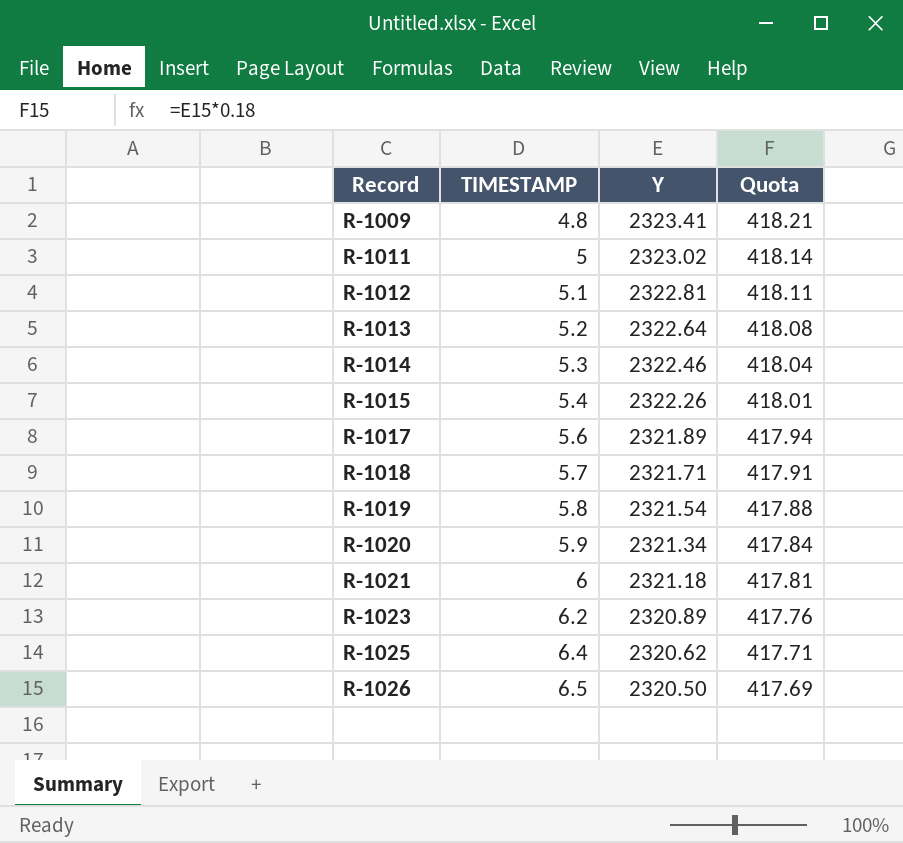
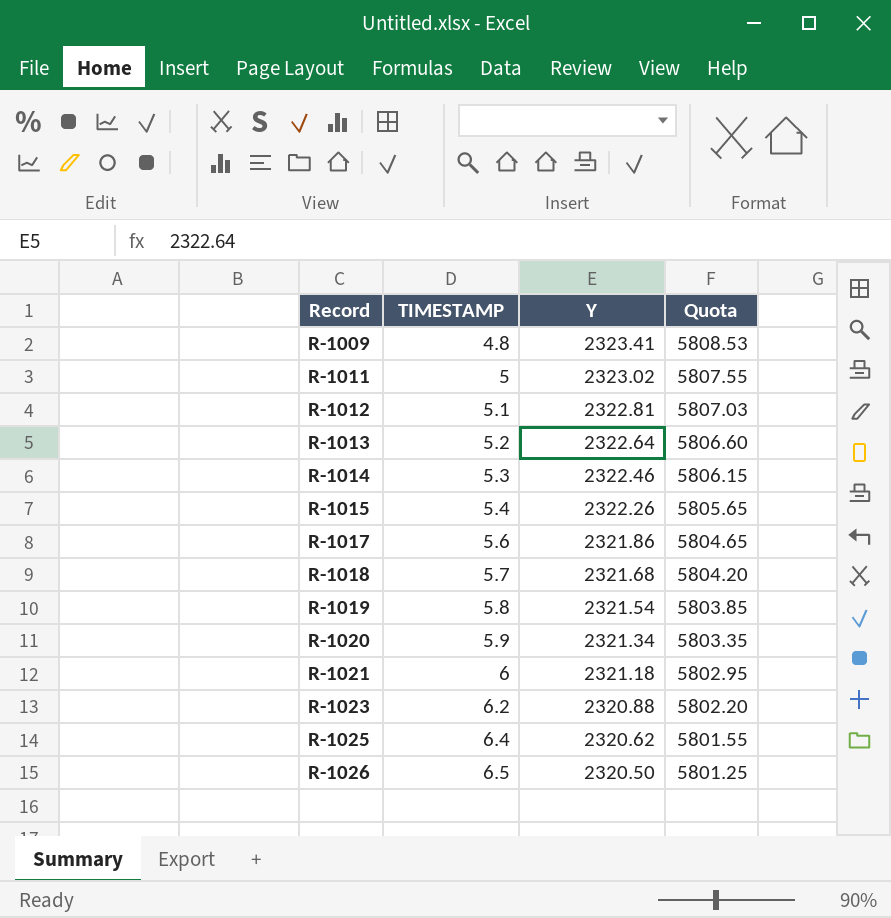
column Quota | formula: [Y] * 0.18 -> [Y] * 2.5
R-1017 | Y: 2321.89 -> 2321.86
R-1018 | Y: 2321.71 -> 2321.68
R-1023 | Y: 2320.89 -> 2320.88

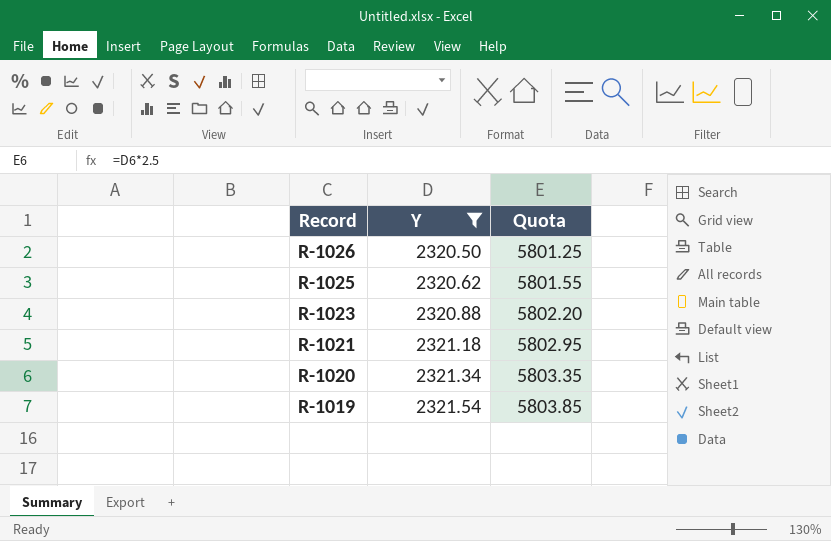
filter: none -> Y <= 2321.54
row order: Record ascending -> Record descending
column TIMESTAMP | position: 2 -> none

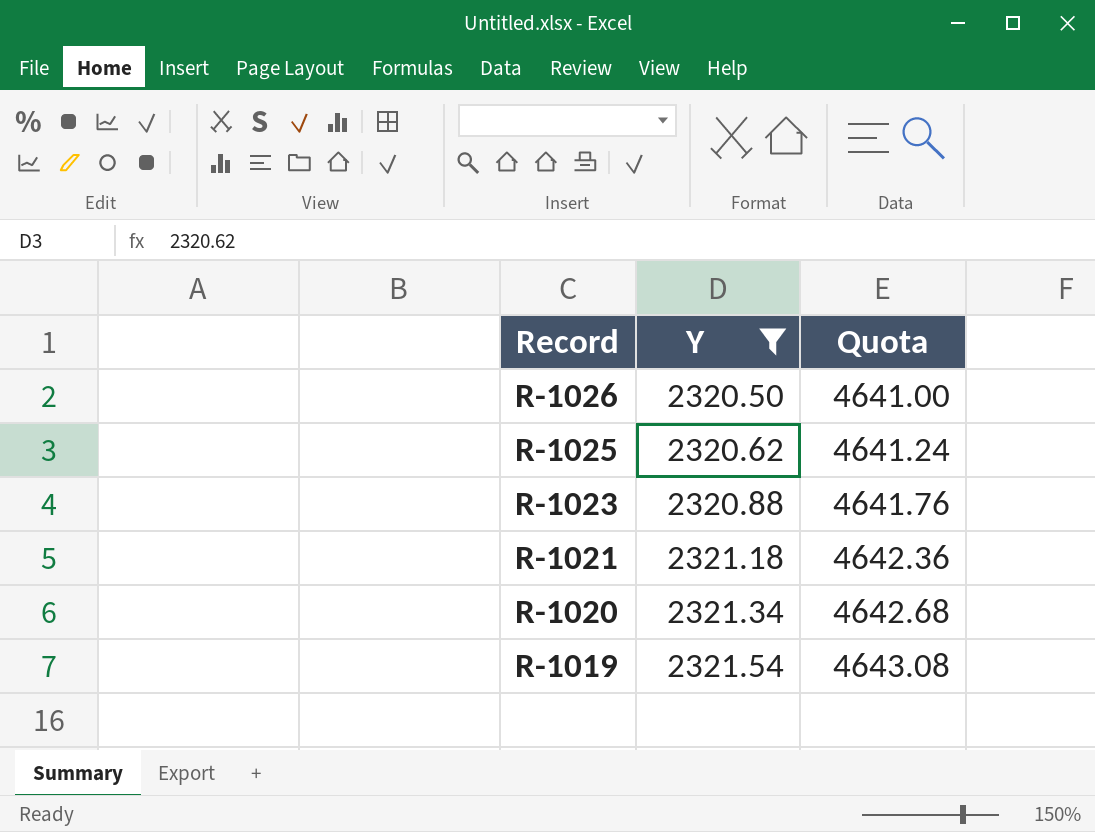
column Quota | formula: [Y] * 2.5 -> [Y] * 2

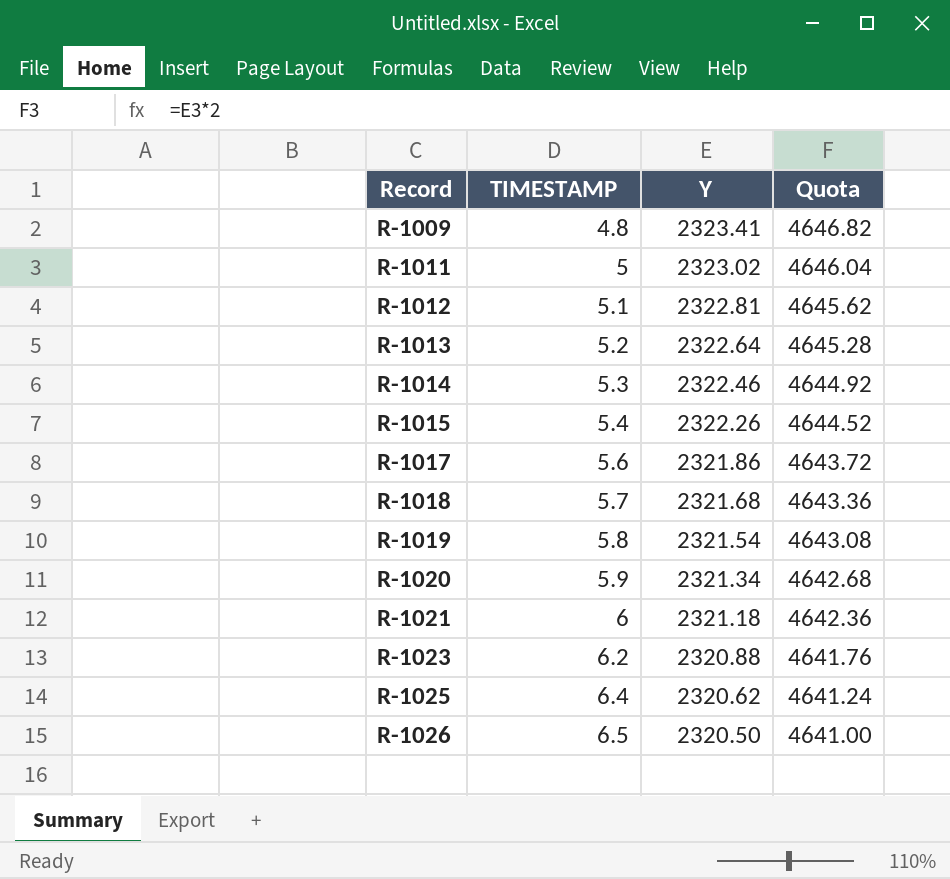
filter: Y <= 2321.54 -> none
row order: Record descending -> Record ascending
column TIMESTAMP | position: none -> 2

